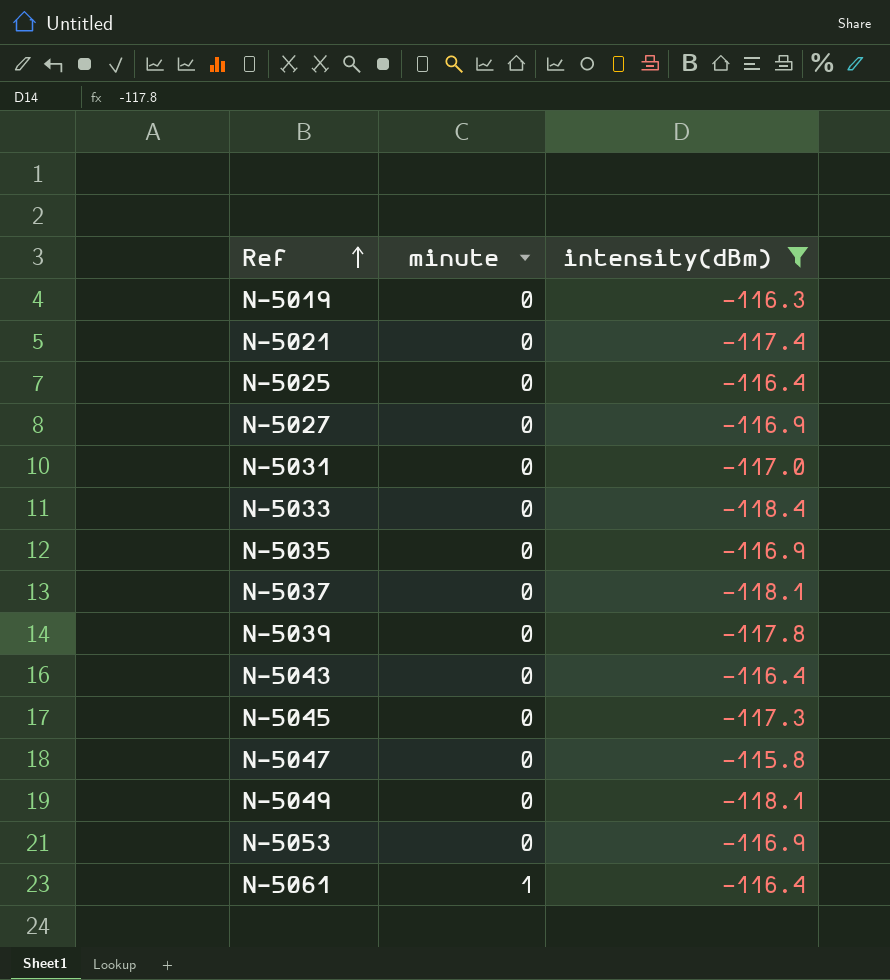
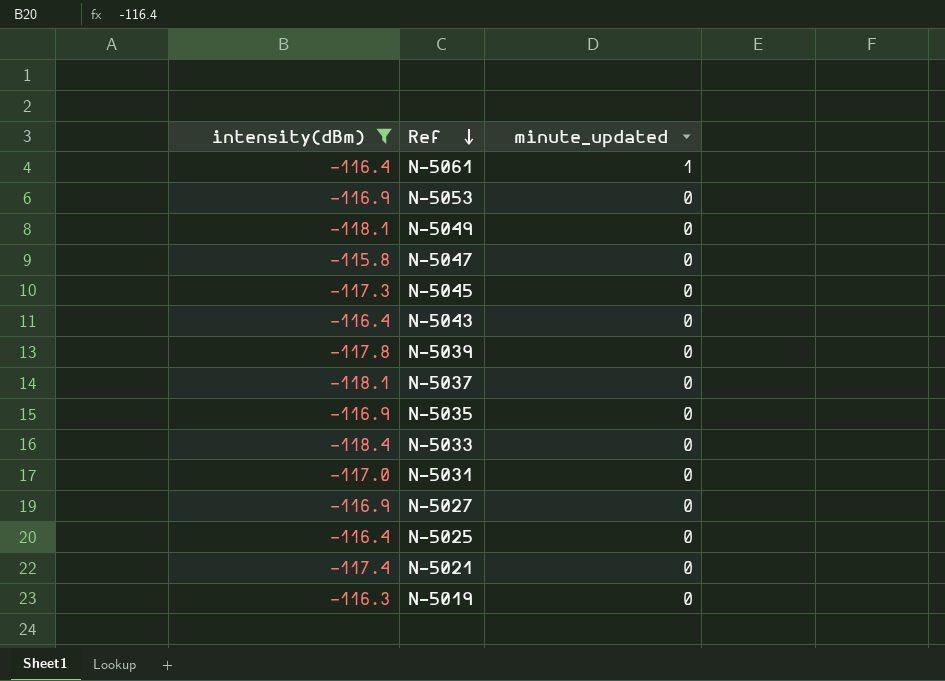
row order: Ref ascending -> Ref descending
column intensity(dBm) | position: 3 -> 1
column name: minute -> minute_updated

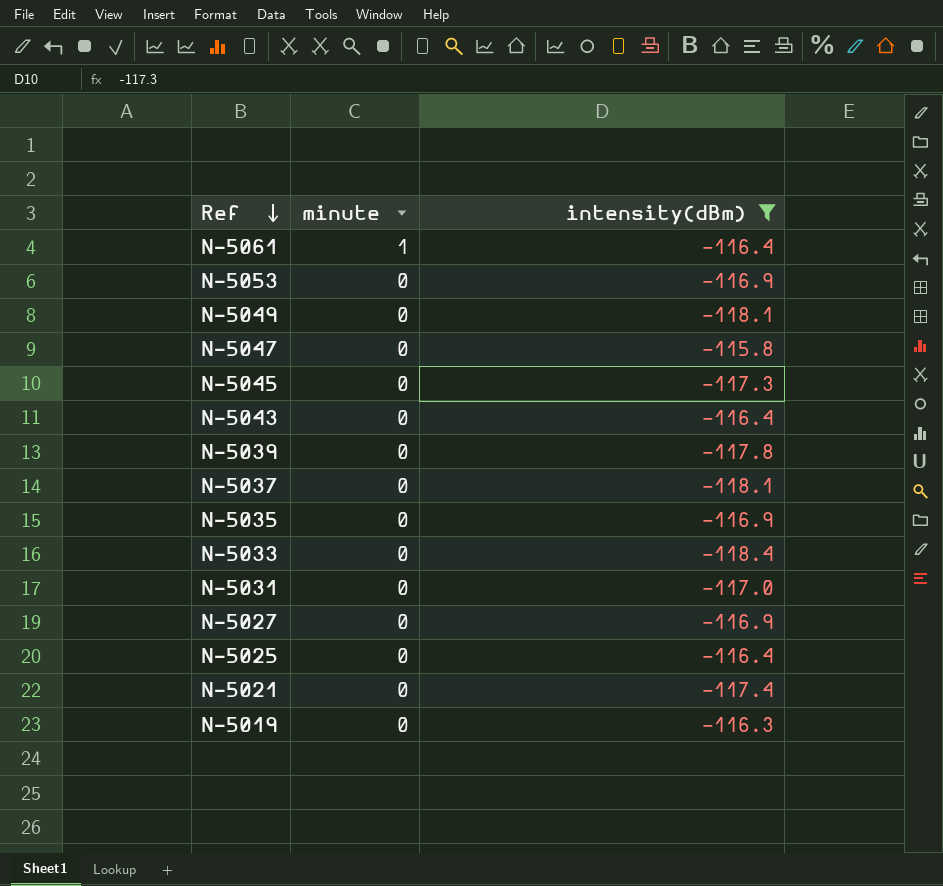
column name: minute_updated -> minute
column intensity(dBm) | position: 1 -> 3

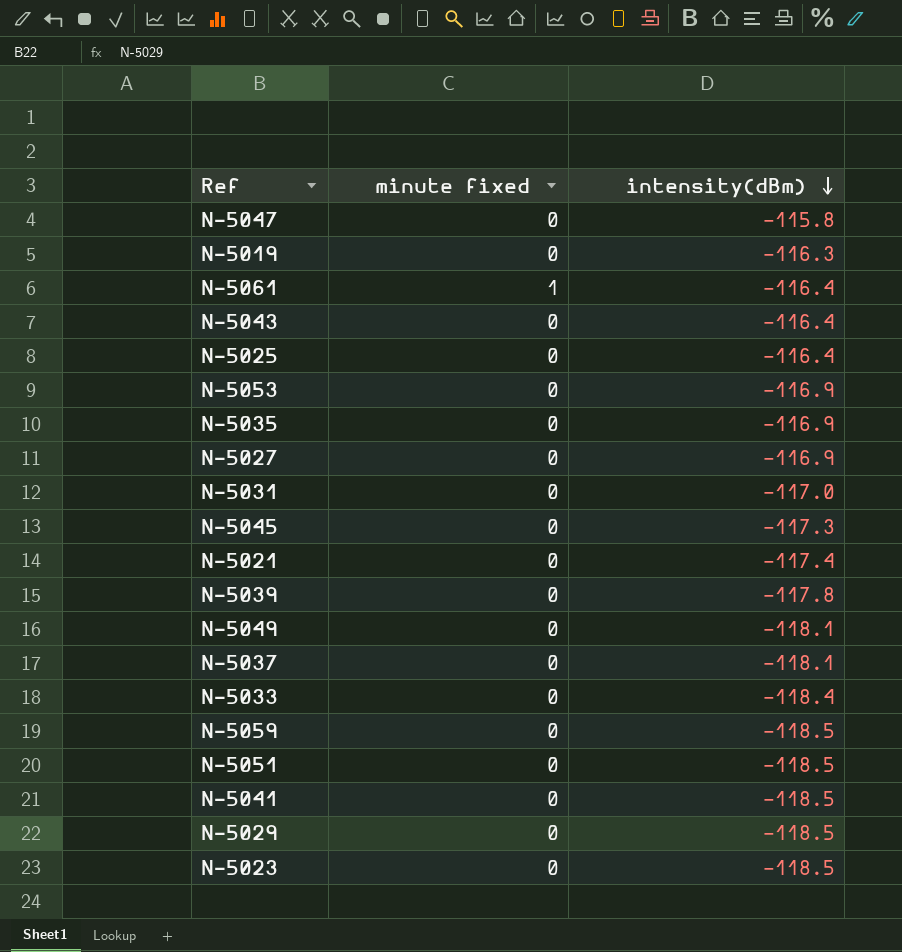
filter: intensity(dBm) != -118.5 -> none
row order: Ref descending -> intensity(dBm) descending
column name: minute -> minute fixed

